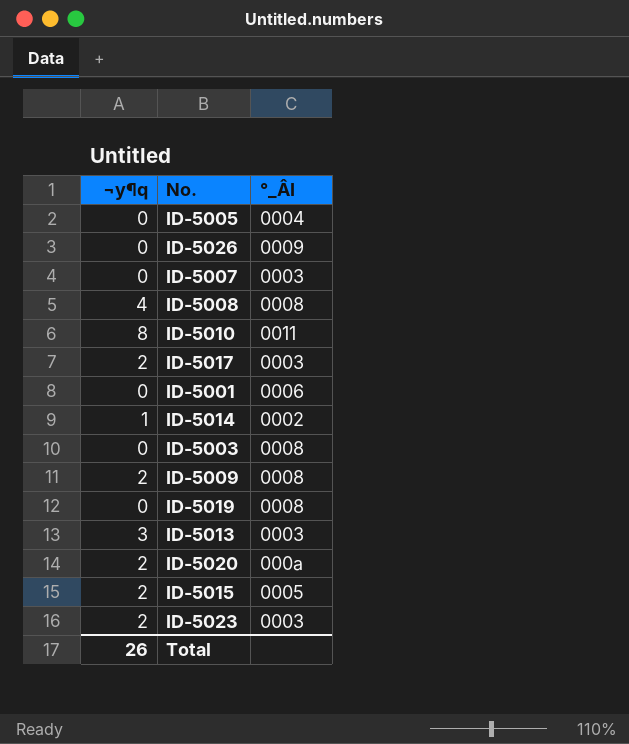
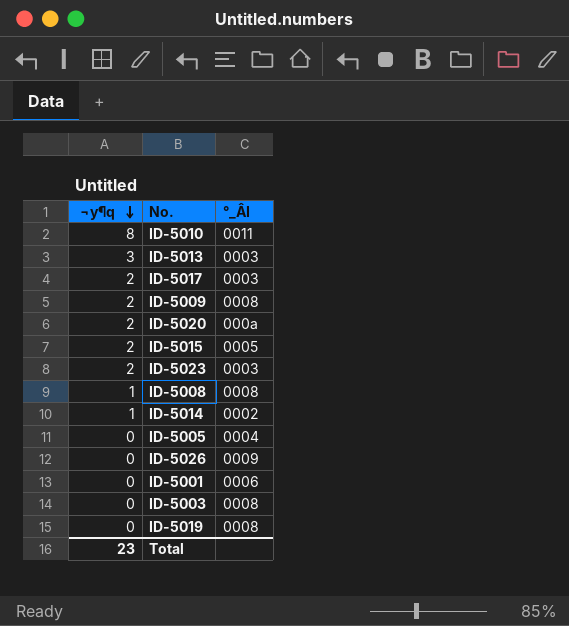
row order: none -> ¬y¶q descending
row ID-5007: 0 | 0003 -> none
ID-5008 | ¬y¶q: 4 -> 1
Total | ¬y¶q: 26 -> 23

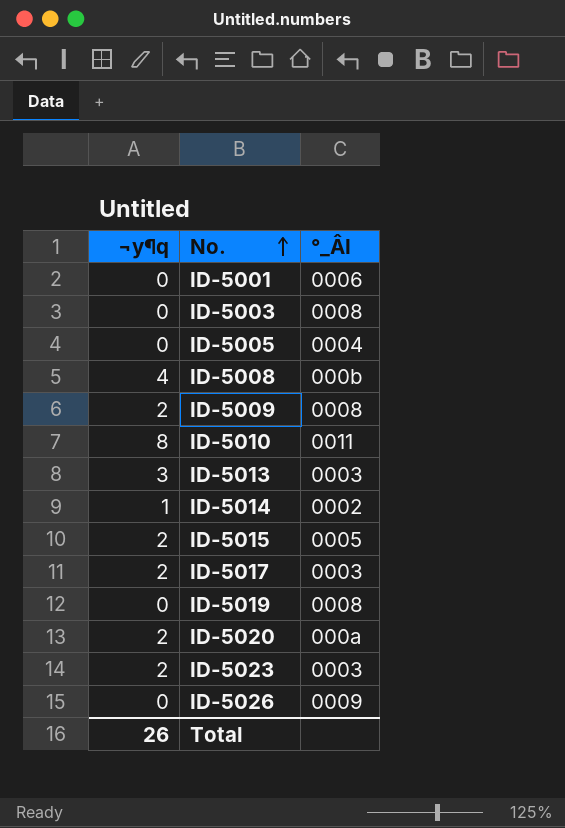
row order: ¬y¶q descending -> No. ascending
ID-5008 | ¬y¶q: 1 -> 4
ID-5008 | °_ÂI: 0008 -> 000b
Total | ¬y¶q: 23 -> 26

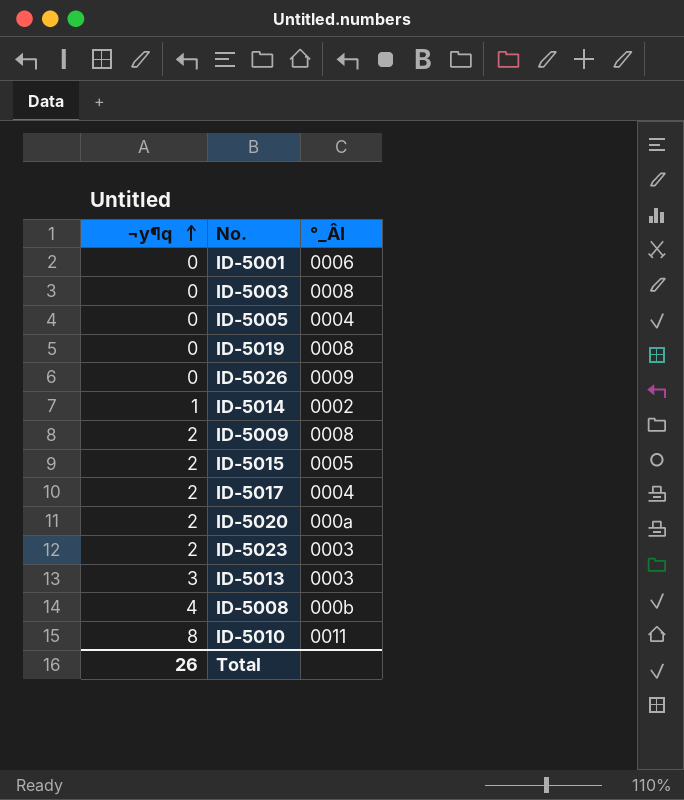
row order: No. ascending -> ¬y¶q ascending
ID-5017 | °_ÂI: 0003 -> 0004

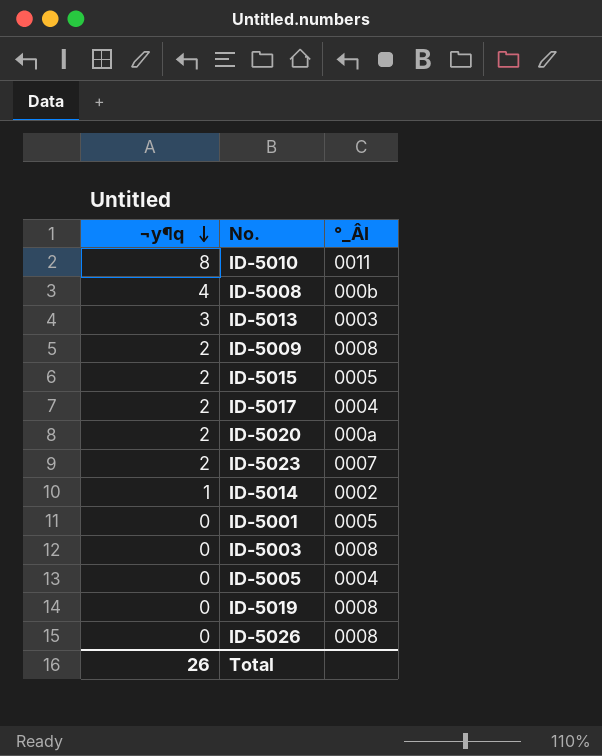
row order: ¬y¶q ascending -> ¬y¶q descending
ID-5023 | °_ÂI: 0003 -> 0007
ID-5001 | °_ÂI: 0006 -> 0005
ID-5026 | °_ÂI: 0009 -> 0008

